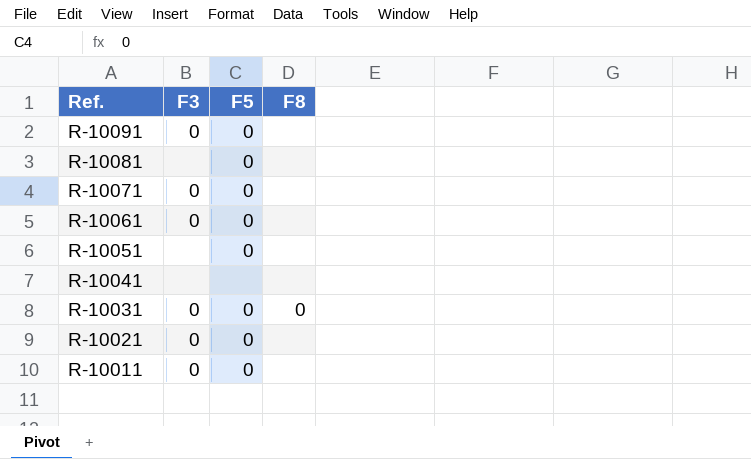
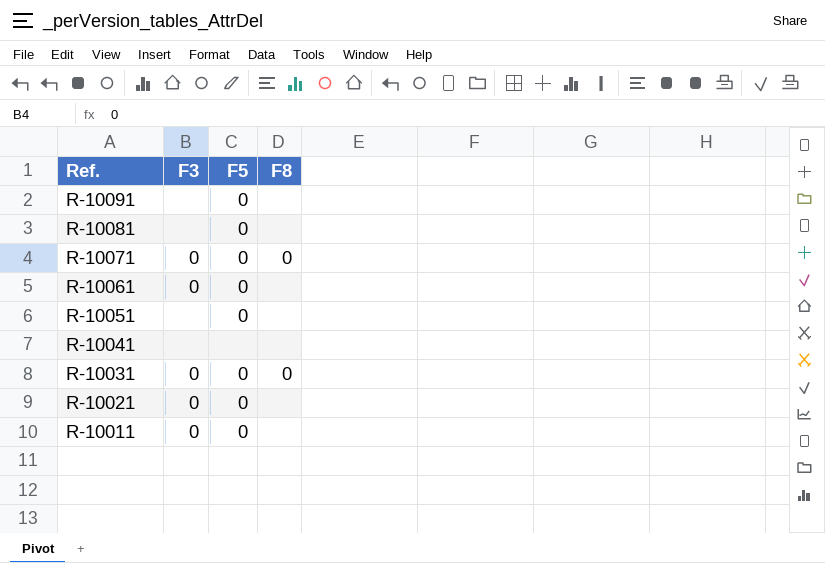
R-10091 | F3: 0 -> none
R-10071 | F8: none -> 0

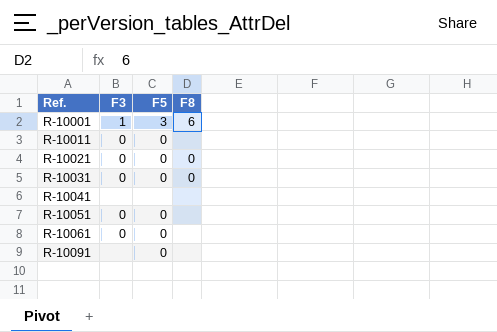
row order: Ref. descending -> Ref. ascending
row R-10081: none | 0 | none -> none
row R-10071: 0 | 0 | 0 -> none
row R-10001: none -> 1 | 3 | 6
R-10021 | F8: none -> 0
R-10051 | F3: none -> 0

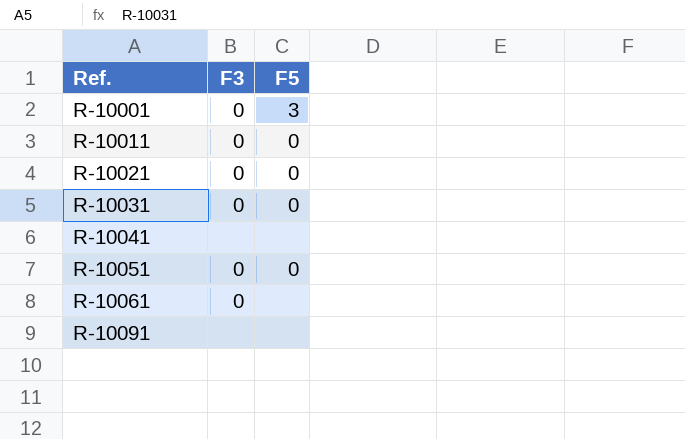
column F8 | position: 4 -> none
R-10001 | F3: 1 -> 0
R-10061 | F5: 0 -> none
R-10091 | F5: 0 -> none

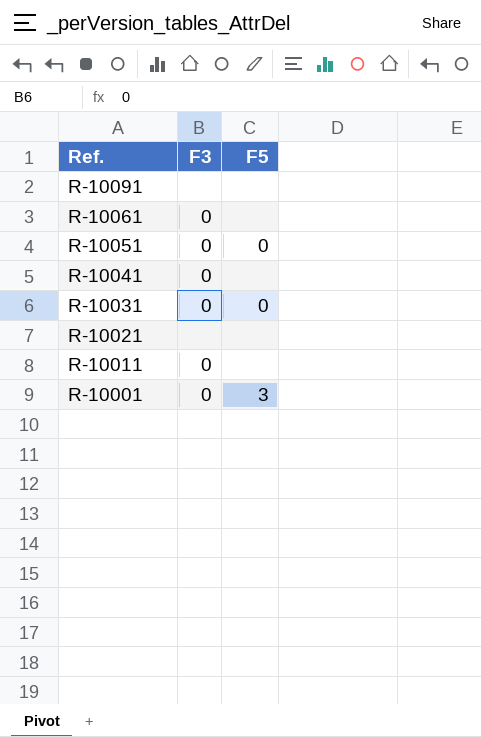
row order: Ref. ascending -> Ref. descending
R-10041 | F3: none -> 0
R-10021 | F3: 0 -> none
R-10021 | F5: 0 -> none
R-10011 | F5: 0 -> none

